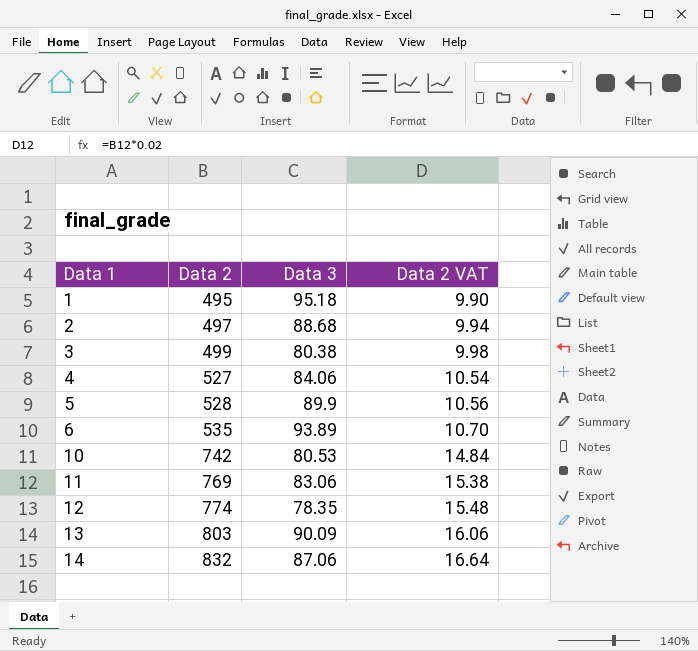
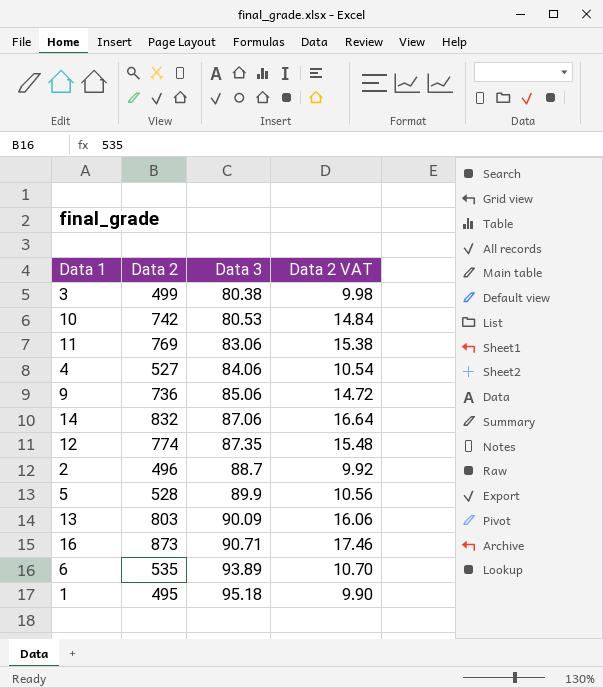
row order: Data 1 ascending -> Data 3 ascending
row 9: none -> 736 | 85.06 | 14.72
12 | Data 3: 78.35 -> 87.35
2 | Data 2: 497 -> 496
2 | Data 3: 88.68 -> 88.7
2 | Data 2 VAT: 9.94 -> 9.92
row 16: none -> 873 | 90.71 | 17.46

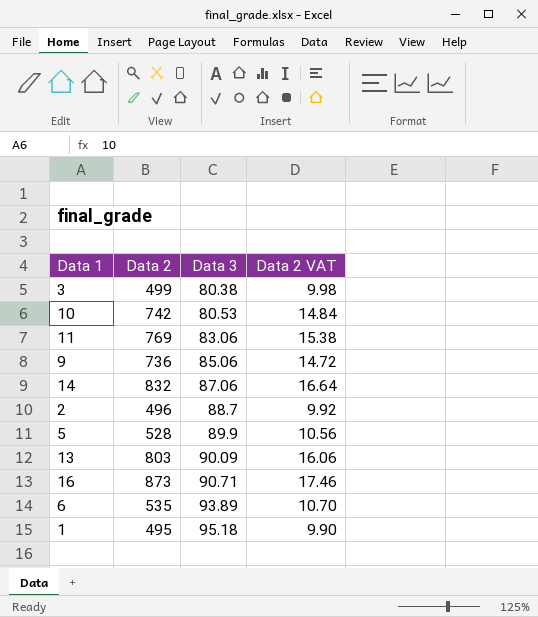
row 4: 527 | 84.06 | 10.54 -> none
row 12: 774 | 87.35 | 15.48 -> none

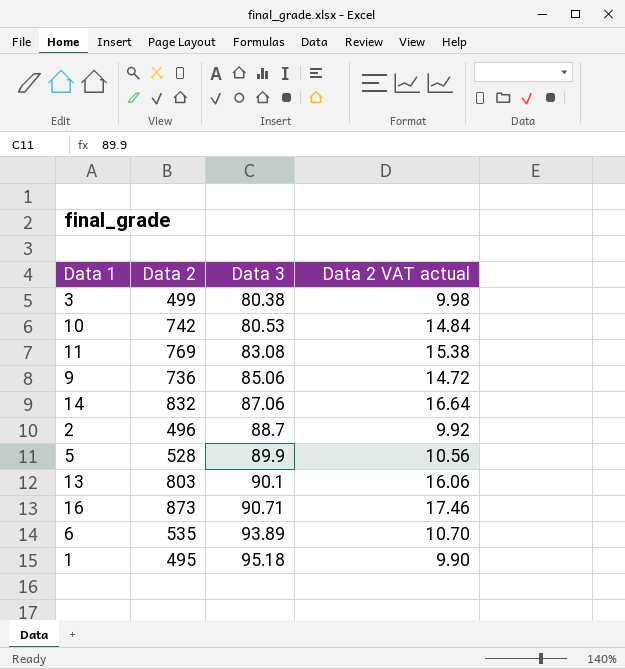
column name: Data 2 VAT -> Data 2 VAT actual
11 | Data 3: 83.06 -> 83.08
13 | Data 3: 90.09 -> 90.1

